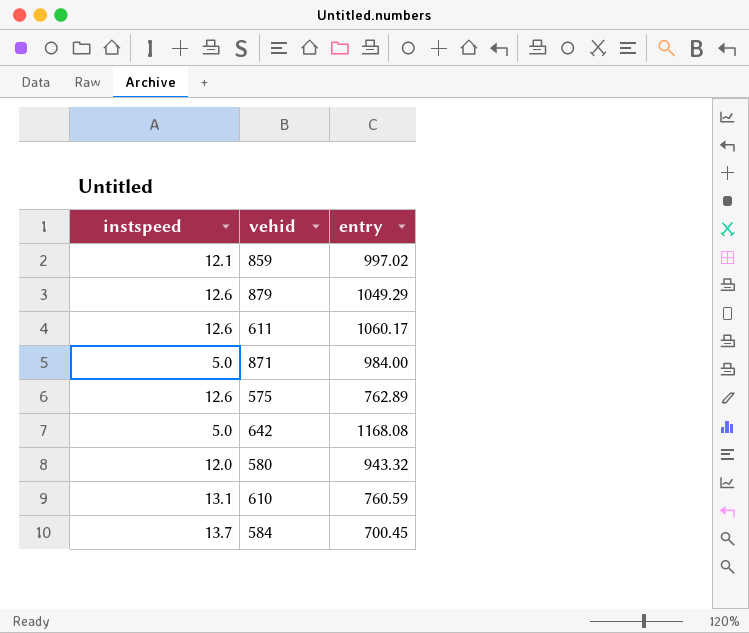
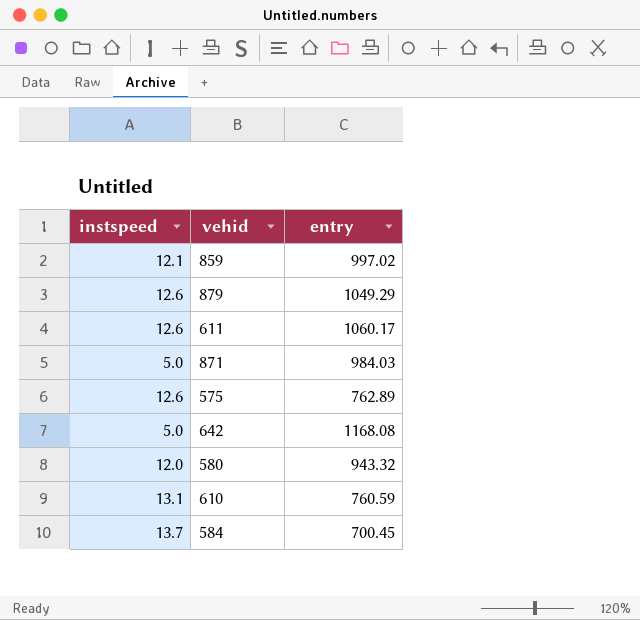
871 | entry: 984.00 -> 984.03

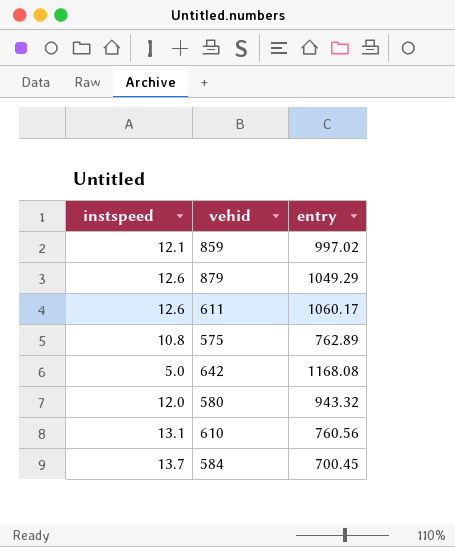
row 871: 5.0 | 984.03 -> none
575 | instspeed: 12.6 -> 10.8
610 | entry: 760.59 -> 760.56

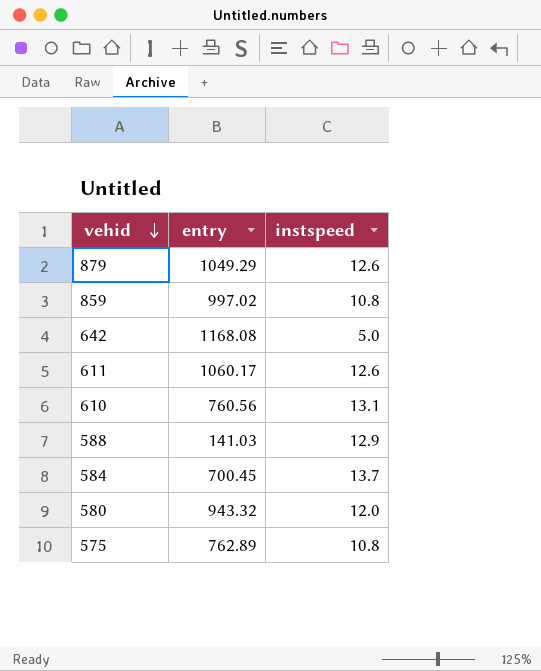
row order: none -> vehid descending
column instspeed | position: 1 -> 3
859 | instspeed: 12.1 -> 10.8
row 588: none -> 141.03 | 12.9

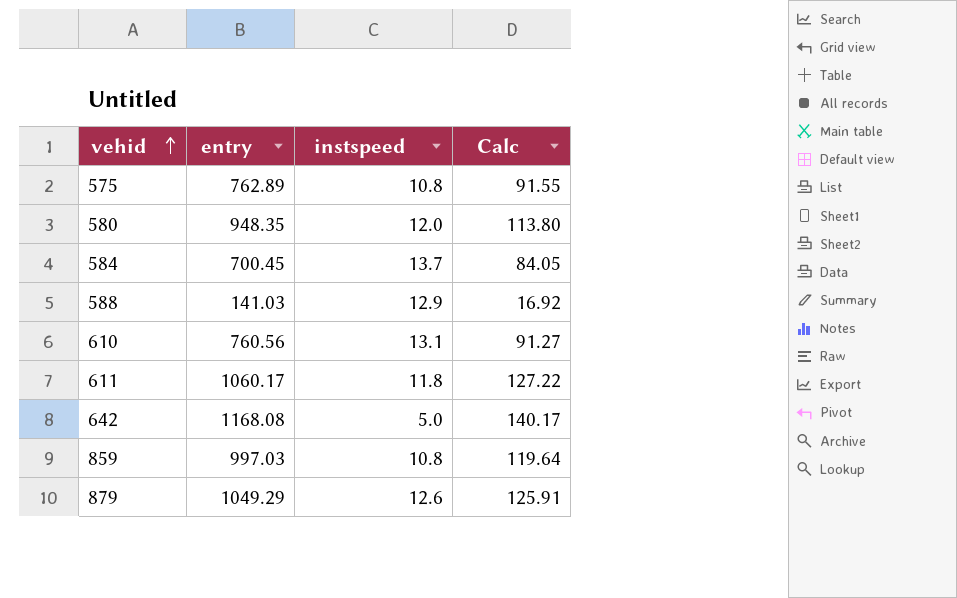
row order: vehid descending -> vehid ascending
column Calc | formula: none -> [entry] * 0.12
580 | entry: 943.32 -> 948.35
611 | instspeed: 12.6 -> 11.8
859 | entry: 997.02 -> 997.03

